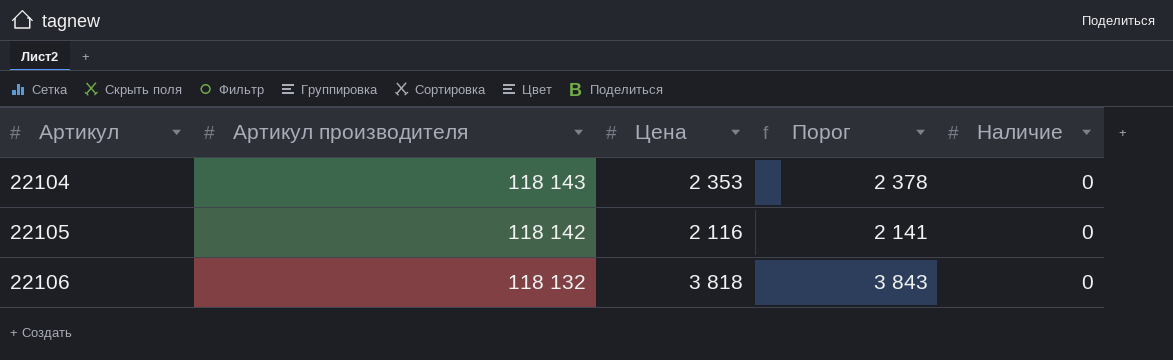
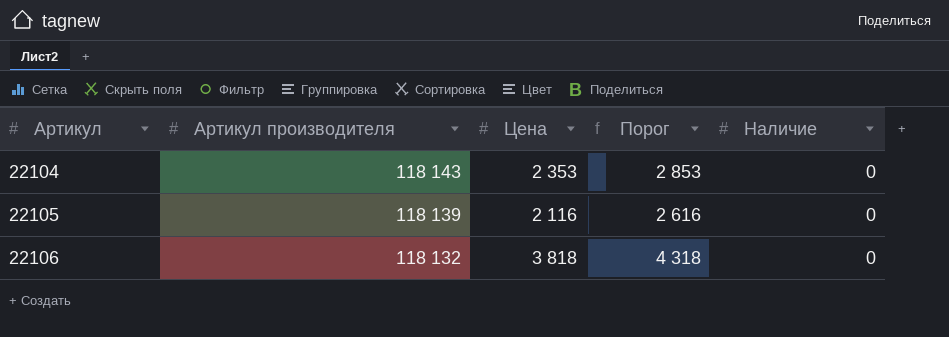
column Порог | formula: [Цена] + 25 -> [Цена] + 500
22105 | Артикул производителя: 118 142 -> 118 139

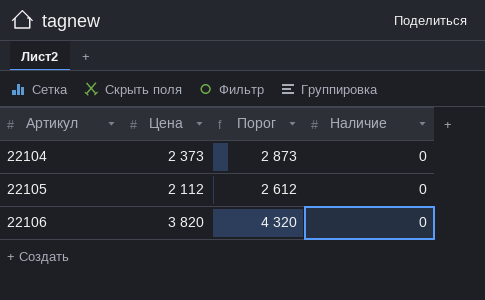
column Артикул производителя | position: 2 -> none
22104 | Цена: 2 353 -> 2 373
22104 | Порог: 2 853 -> 2 873
22105 | Цена: 2 116 -> 2 112
22105 | Порог: 2 616 -> 2 612
22106 | Цена: 3 818 -> 3 820
22106 | Порог: 4 318 -> 4 320

